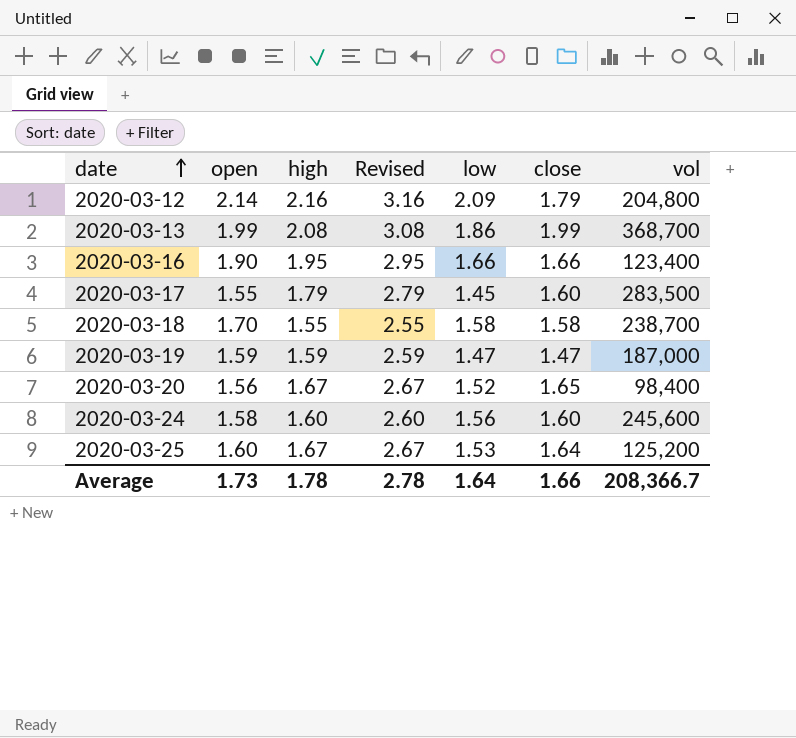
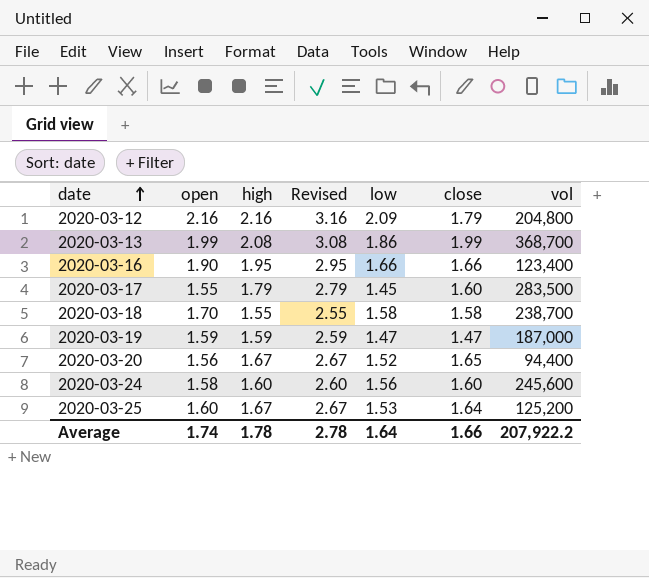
2020-03-12 | open: 2.14 -> 2.16
2020-03-20 | vol: 98,400 -> 94,400
Average | open: 1.73 -> 1.74
Average | vol: 208,366.7 -> 207,922.2

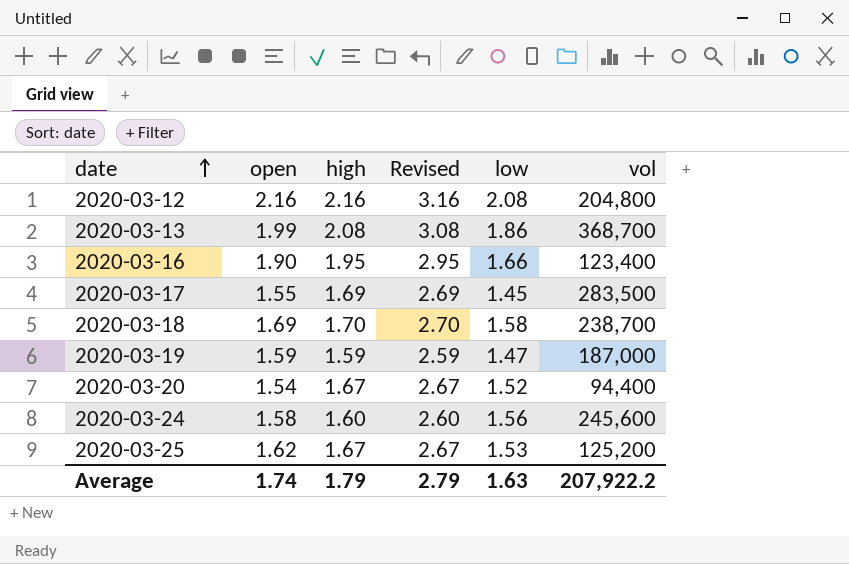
column close | position: 6 -> none
2020-03-12 | low: 2.09 -> 2.08
2020-03-17 | high: 1.79 -> 1.69
2020-03-17 | Revised: 2.79 -> 2.69
2020-03-18 | open: 1.70 -> 1.69
2020-03-18 | high: 1.55 -> 1.70
2020-03-18 | Revised: 2.55 -> 2.70
2020-03-20 | open: 1.56 -> 1.54
2020-03-25 | open: 1.60 -> 1.62
Average | high: 1.78 -> 1.79
Average | Revised: 2.78 -> 2.79
Average | low: 1.64 -> 1.63

